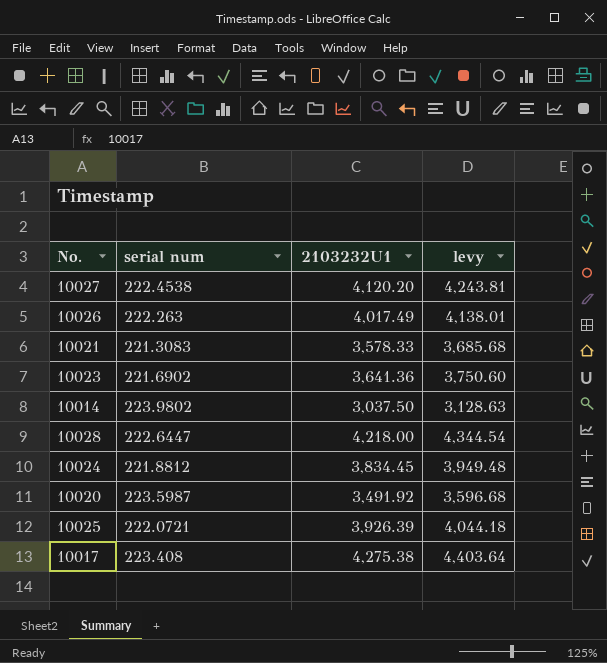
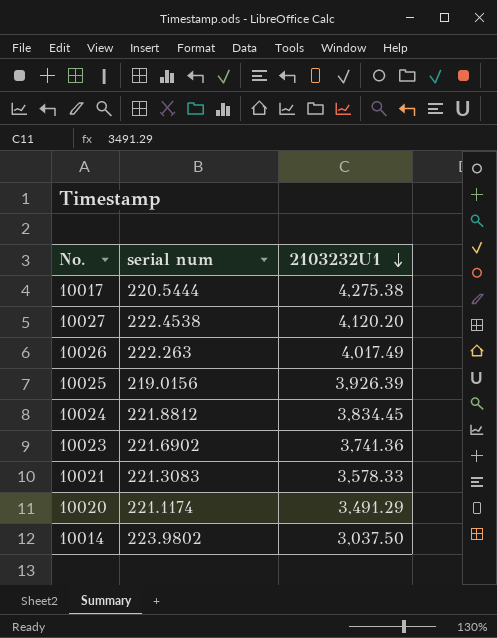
row order: none -> 2103232U1 descending
column levy | formula: [2103232U1] * 1.03 -> none
row 10028: 222.6447 | 4,218.00 | 4,344.54 -> none
10017 | serial num: 223.408 -> 220.5444
10025 | serial num: 222.0721 -> 219.0156
10023 | 2103232U1: 3,641.36 -> 3,741.36
10020 | serial num: 223.5987 -> 221.1174
10020 | 2103232U1: 3,491.92 -> 3,491.29

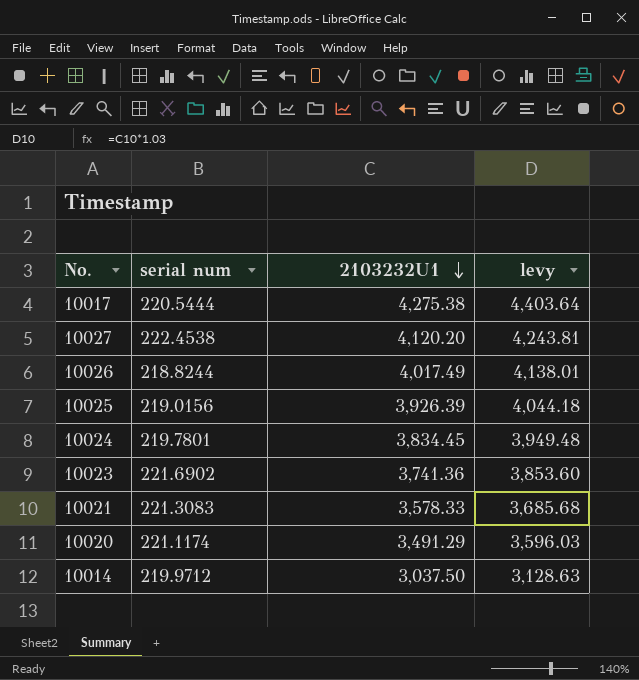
column levy | formula: none -> [2103232U1] * 1.03
10026 | serial num: 222.263 -> 218.8244
10024 | serial num: 221.8812 -> 219.7801
10014 | serial num: 223.9802 -> 219.9712

